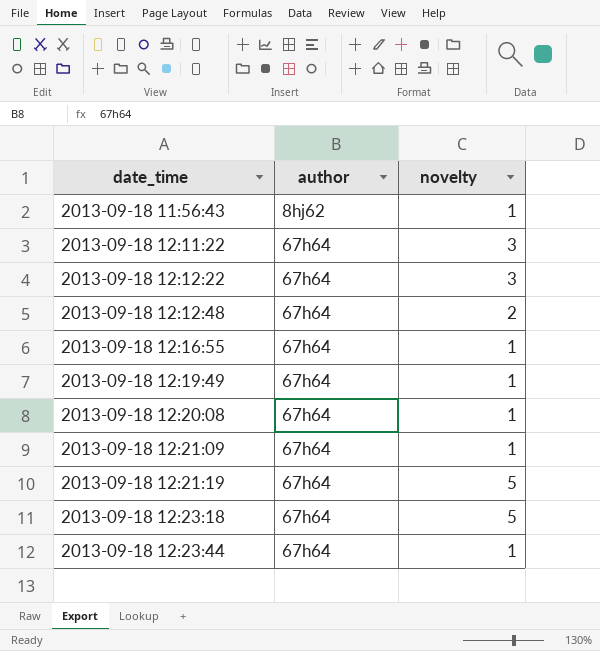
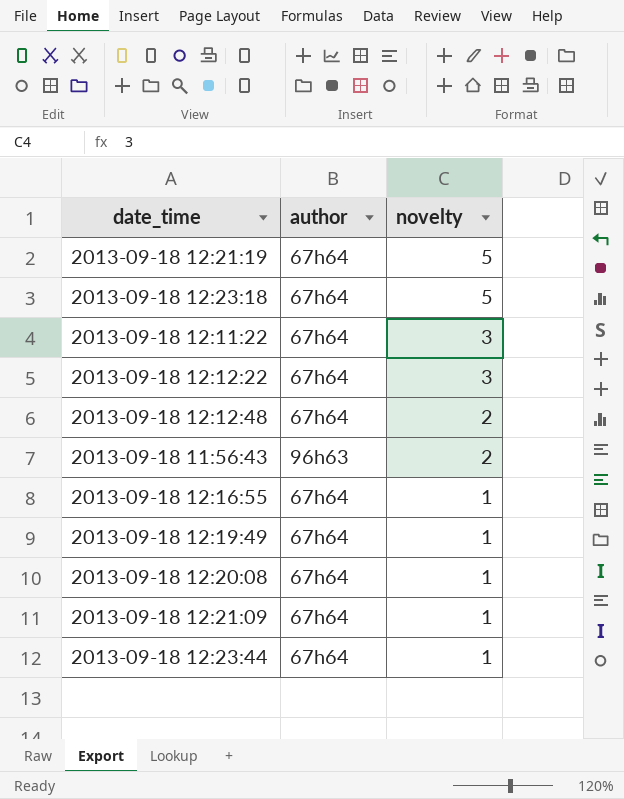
row order: date_time ascending -> novelty descending
2013-09-18 11:56:43 | author: 8hj62 -> 96h63
2013-09-18 11:56:43 | novelty: 1 -> 2

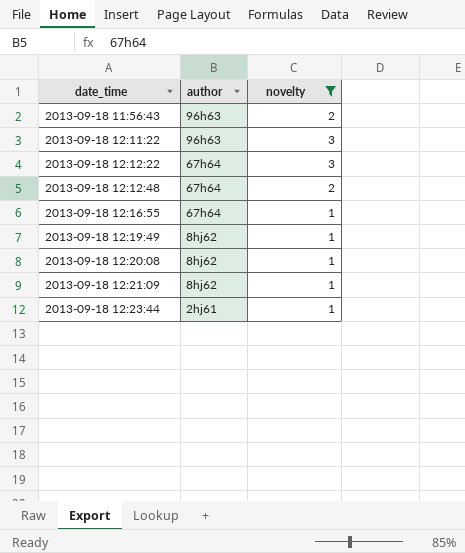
filter: none -> novelty != 5
row order: novelty descending -> date_time ascending
2013-09-18 12:11:22 | author: 67h64 -> 96h63
2013-09-18 12:19:49 | author: 67h64 -> 8hj62
2013-09-18 12:20:08 | author: 67h64 -> 8hj62
2013-09-18 12:21:09 | author: 67h64 -> 8hj62
2013-09-18 12:23:44 | author: 67h64 -> 2hj61

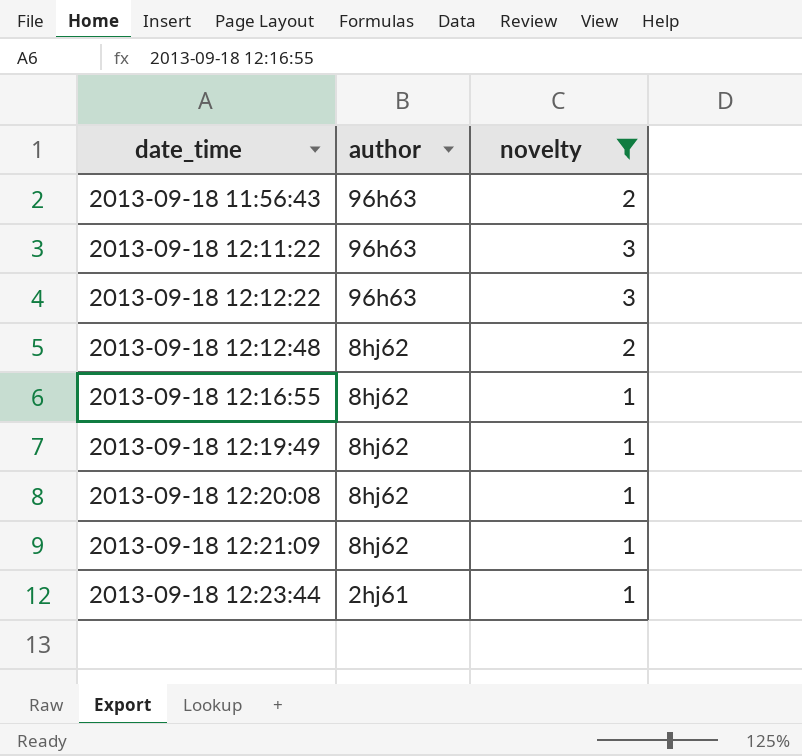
2013-09-18 12:12:22 | author: 67h64 -> 96h63
2013-09-18 12:12:48 | author: 67h64 -> 8hj62
2013-09-18 12:16:55 | author: 67h64 -> 8hj62

